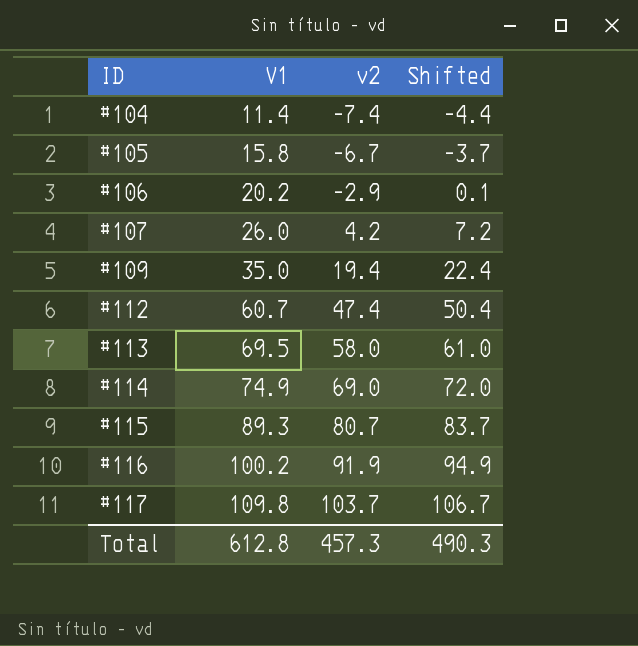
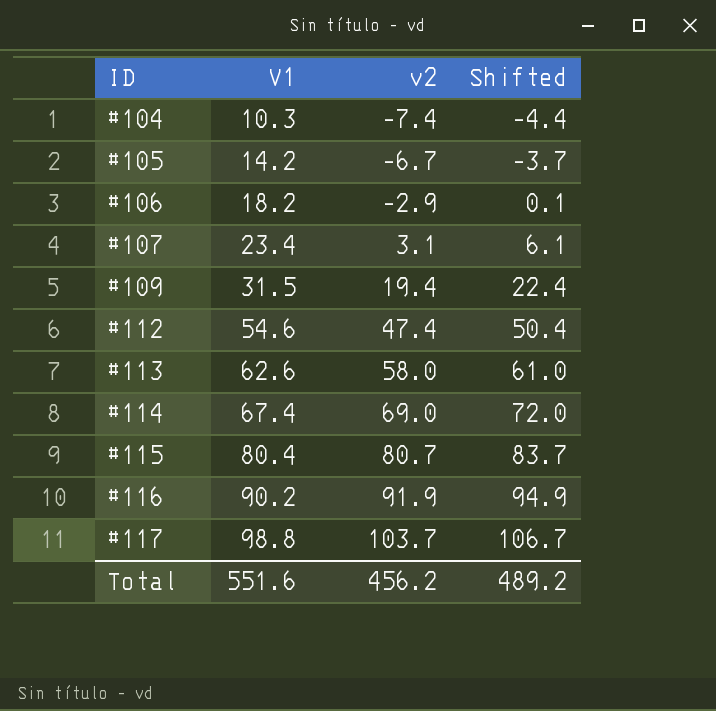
#104 | V1: 11.4 -> 10.3
#105 | V1: 15.8 -> 14.2
#106 | V1: 20.2 -> 18.2
#107 | V1: 26.0 -> 23.4
#107 | v2: 4.2 -> 3.1
#107 | Shifted: 7.2 -> 6.1
#109 | V1: 35.0 -> 31.5
#112 | V1: 60.7 -> 54.6
#113 | V1: 69.5 -> 62.6
#114 | V1: 74.9 -> 67.4
#115 | V1: 89.3 -> 80.4
#116 | V1: 100.2 -> 90.2
#117 | V1: 109.8 -> 98.8
Total | V1: 612.8 -> 551.6
Total | v2: 457.3 -> 456.2
Total | Shifted: 490.3 -> 489.2

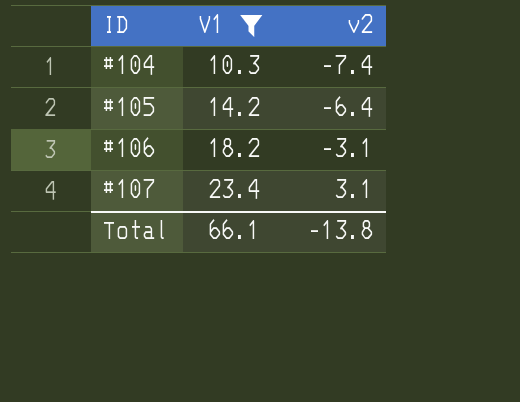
filter: none -> V1 <= 23.4
column Shifted | formula: [v2] + 3 -> none
#105 | v2: -6.7 -> -6.4
#106 | v2: -2.9 -> -3.1
Total | V1: 551.6 -> 66.1
Total | v2: 456.2 -> -13.8

